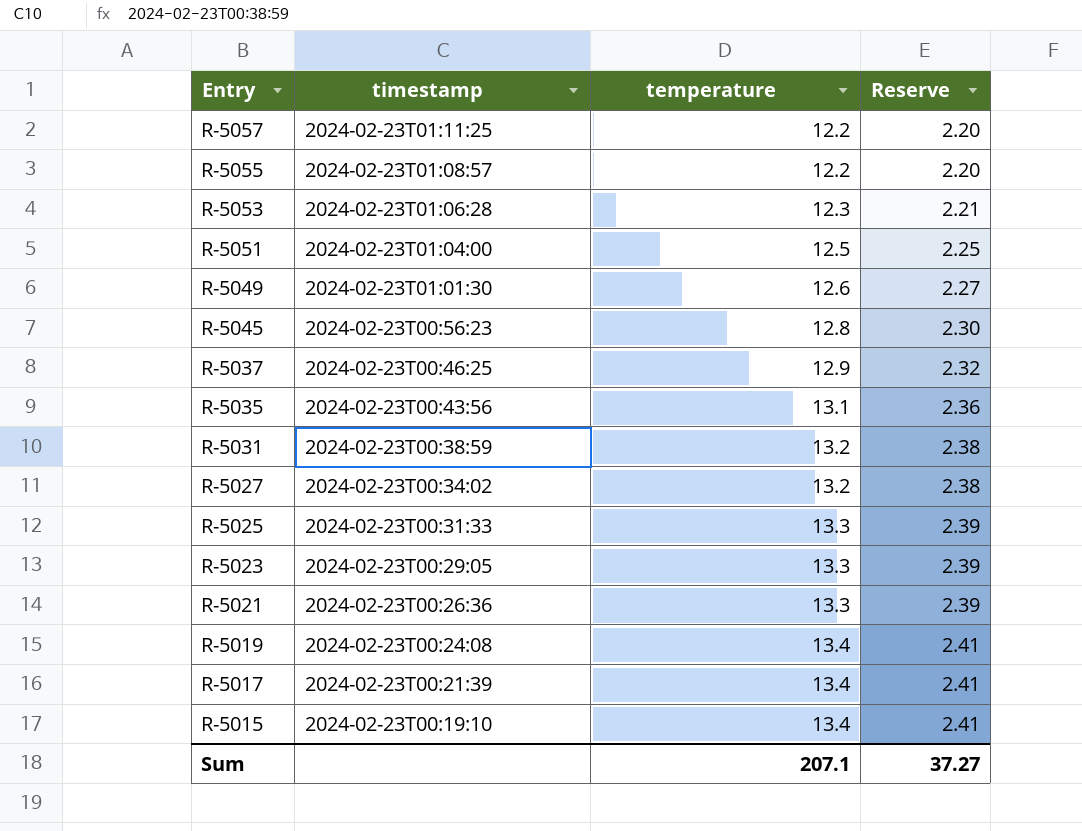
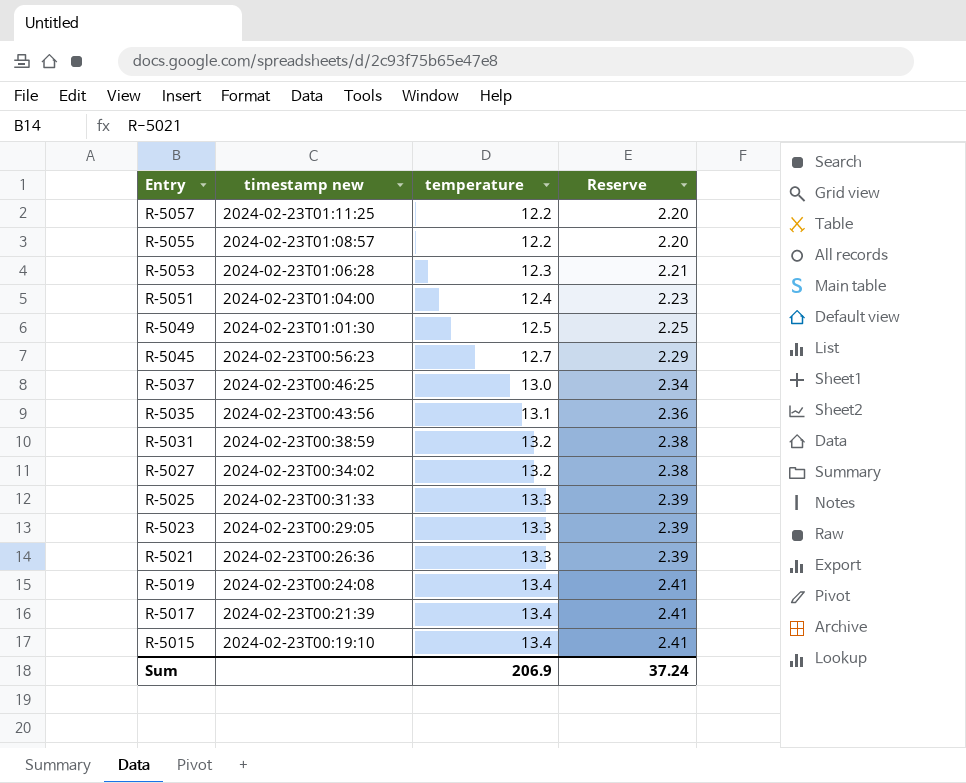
column name: timestamp -> timestamp new
R-5051 | temperature: 12.5 -> 12.4
R-5051 | Reserve: 2.25 -> 2.23
R-5049 | temperature: 12.6 -> 12.5
R-5049 | Reserve: 2.27 -> 2.25
R-5045 | temperature: 12.8 -> 12.7
R-5045 | Reserve: 2.30 -> 2.29
R-5037 | temperature: 12.9 -> 13.0
R-5037 | Reserve: 2.32 -> 2.34
Sum | temperature: 207.1 -> 206.9
Sum | Reserve: 37.27 -> 37.24

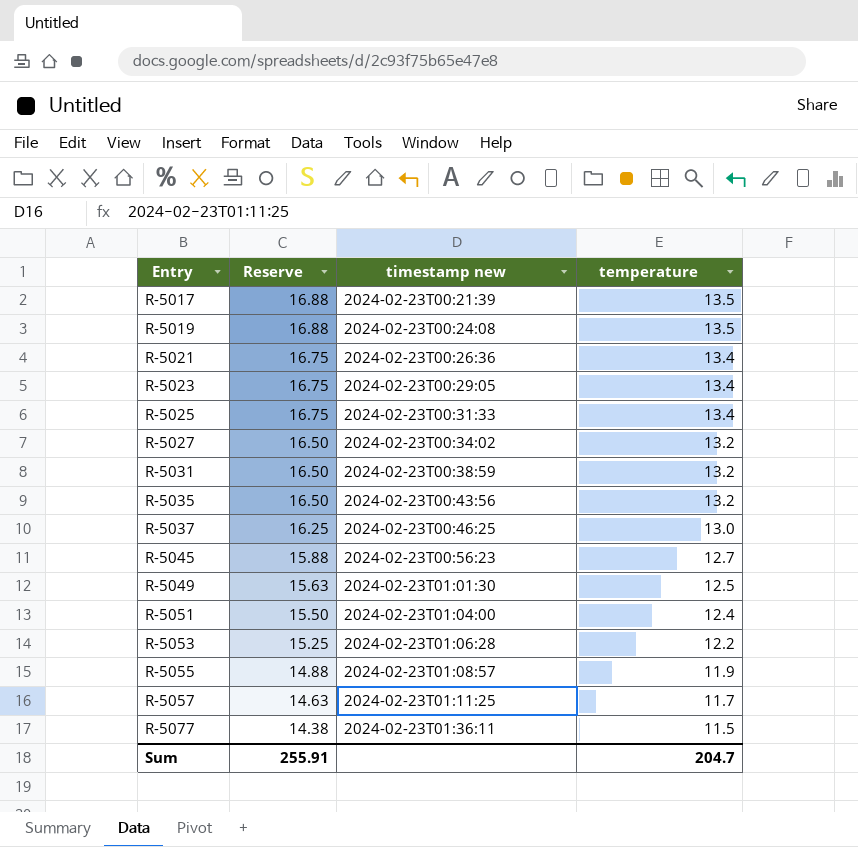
row order: Entry descending -> Entry ascending
column Reserve | formula: [temperature] * 0.18 -> [temperature] * 1.25
column Reserve | position: 4 -> 2
row R-5015: 2024-02-23T00:19:10 | 13.4 | 2.41 -> none
R-5017 | temperature: 13.4 -> 13.5
R-5019 | temperature: 13.4 -> 13.5
R-5021 | temperature: 13.3 -> 13.4
R-5023 | temperature: 13.3 -> 13.4
R-5025 | temperature: 13.3 -> 13.4
R-5035 | temperature: 13.1 -> 13.2
R-5053 | temperature: 12.3 -> 12.2
R-5055 | temperature: 12.2 -> 11.9
R-5057 | temperature: 12.2 -> 11.7
row R-5077: none -> 14.38 | 2024-02-23T01:36:11 | 11.5
Sum | Reserve: 37.24 -> 255.91
Sum | temperature: 206.9 -> 204.7

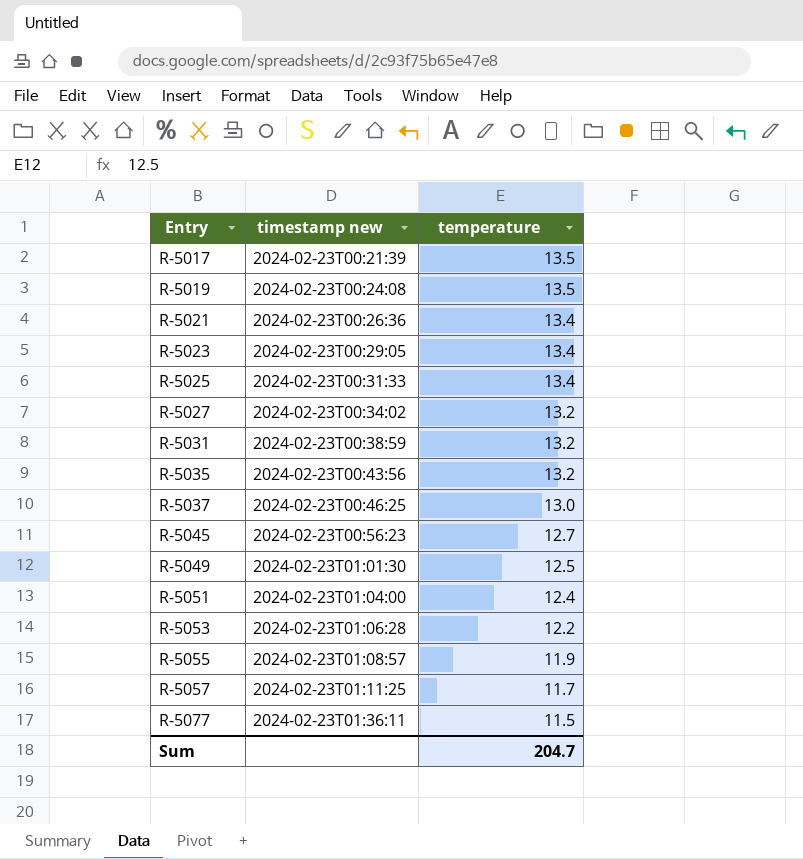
column Reserve | formula: [temperature] * 1.25 -> none

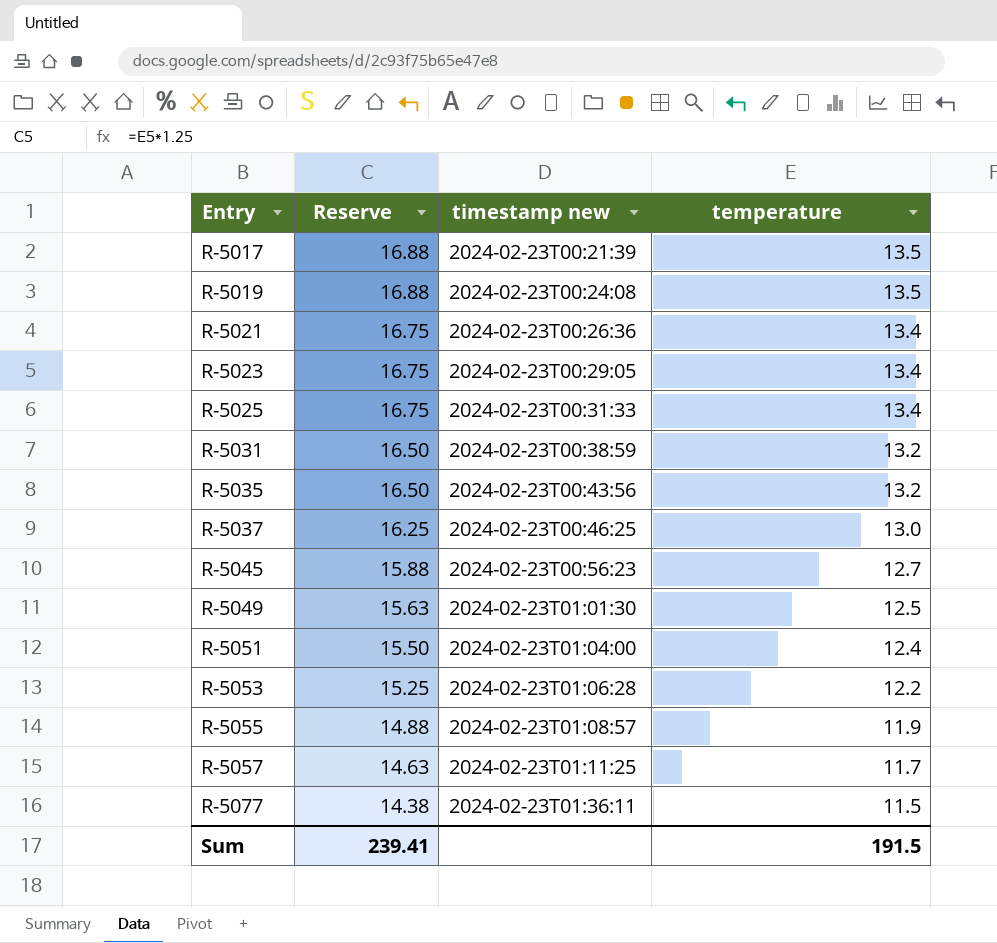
column Reserve | formula: none -> [temperature] * 1.25
row R-5027: 2024-02-23T00:34:02 | 13.2 -> none
Sum | temperature: 204.7 -> 191.5

